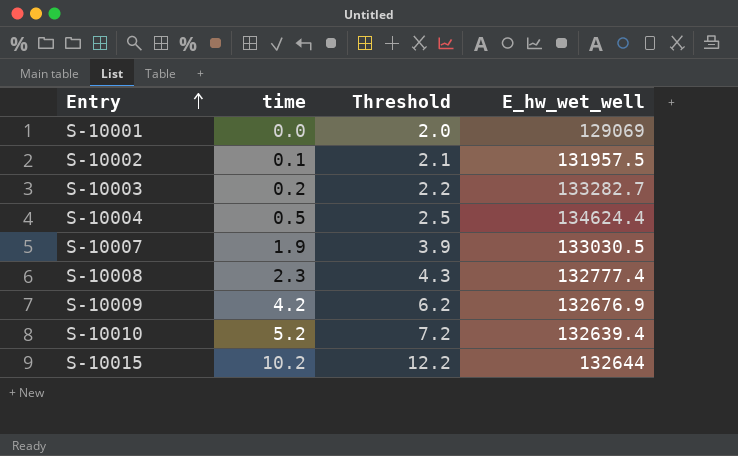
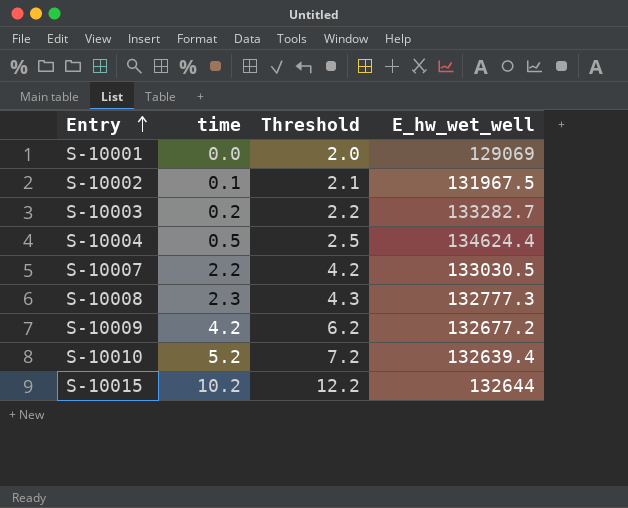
S-10002 | E_hw_wet_well: 131957.5 -> 131967.5
S-10007 | time: 1.9 -> 2.2
S-10007 | Threshold: 3.9 -> 4.2
S-10008 | E_hw_wet_well: 132777.4 -> 132777.3
S-10009 | E_hw_wet_well: 132676.9 -> 132677.2

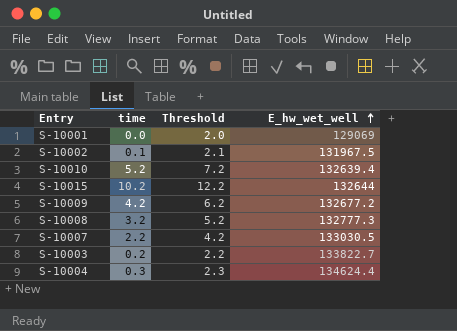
row order: Entry ascending -> E_hw_wet_well ascending
S-10008 | time: 2.3 -> 3.2
S-10008 | Threshold: 4.3 -> 5.2
S-10003 | E_hw_wet_well: 133282.7 -> 133822.7
S-10004 | time: 0.5 -> 0.3
S-10004 | Threshold: 2.5 -> 2.3

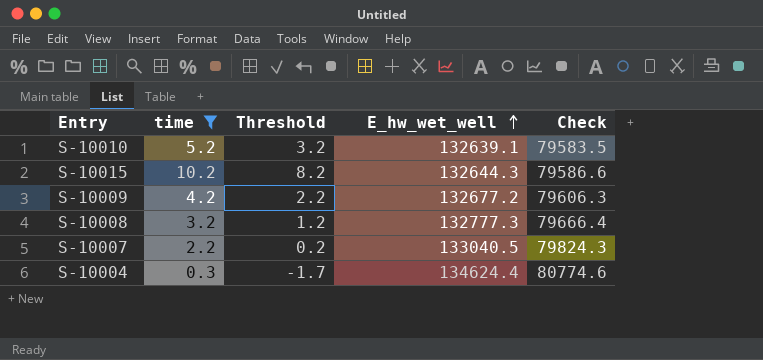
filter: none -> time >= 0.3
column Threshold | formula: [time] + 2 -> [time] - 2
column Check | formula: none -> [E_hw_wet_well] * 0.6
S-10010 | E_hw_wet_well: 132639.4 -> 132639.1
S-10015 | E_hw_wet_well: 132644 -> 132644.3
S-10007 | E_hw_wet_well: 133030.5 -> 133040.5

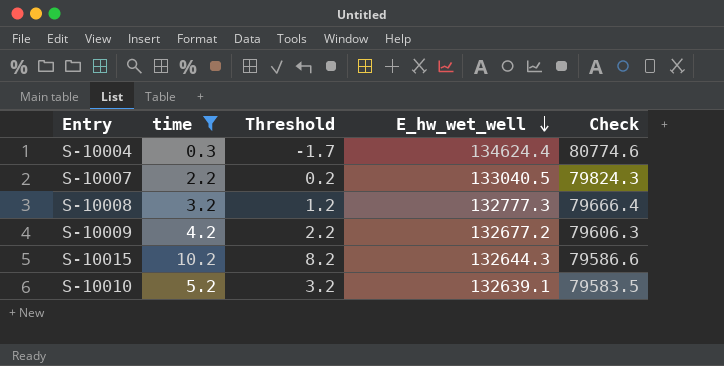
row order: E_hw_wet_well ascending -> E_hw_wet_well descending

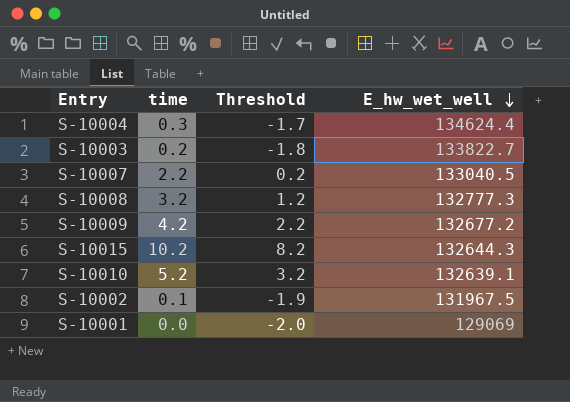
filter: time >= 0.3 -> none
column Check | formula: [E_hw_wet_well] * 0.6 -> none

